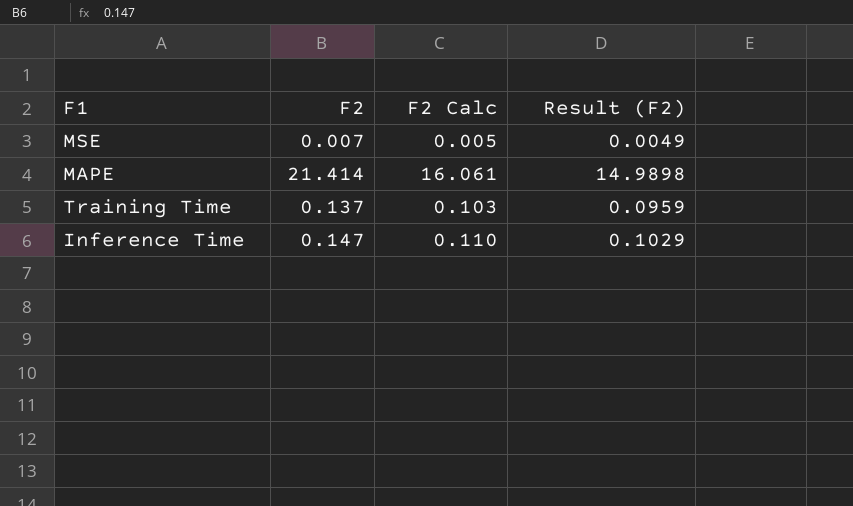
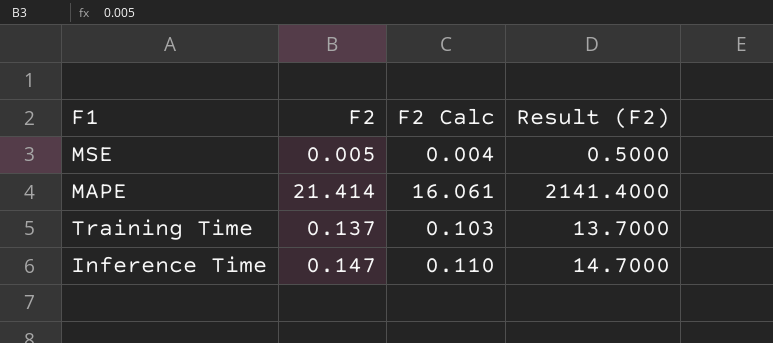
column Result (F2) | formula: [F2] * 0.7 -> [F2] * 100
MSE | F2: 0.007 -> 0.005
MSE | F2 Calc: 0.005 -> 0.004

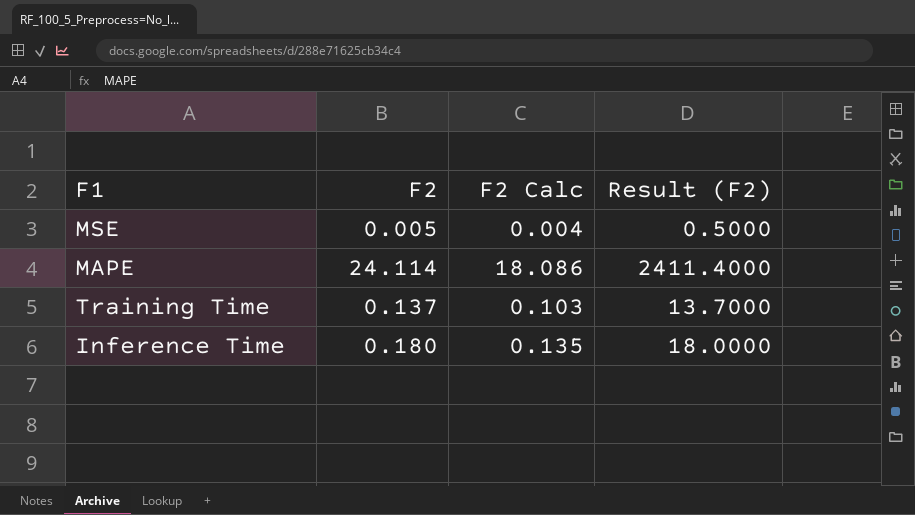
MAPE | F2: 21.414 -> 24.114
MAPE | F2 Calc: 16.061 -> 18.086
MAPE | Result (F2): 2141.4000 -> 2411.4000
Inference Time | F2: 0.147 -> 0.180
Inference Time | F2 Calc: 0.110 -> 0.135
Inference Time | Result (F2): 14.7000 -> 18.0000

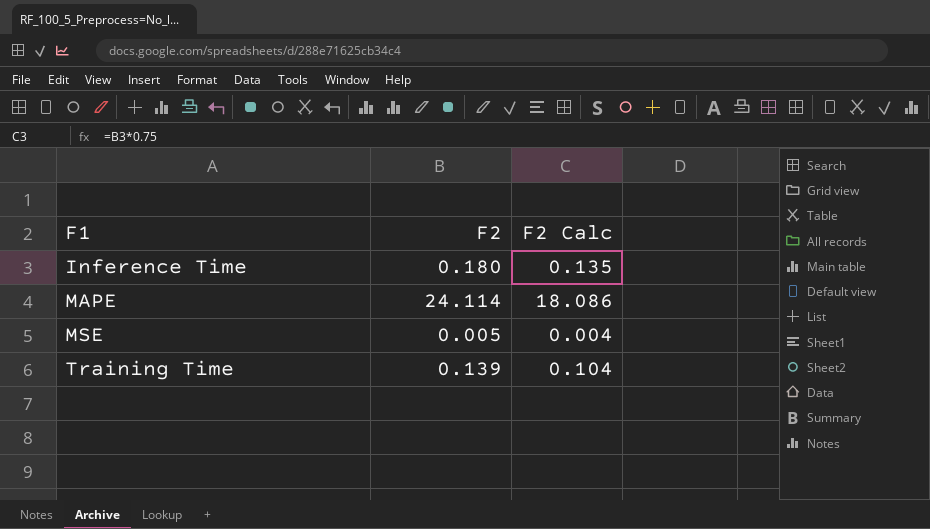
row order: none -> F1 ascending
column Result (F2) | formula: [F2] * 100 -> none
Training Time | F2: 0.137 -> 0.139
Training Time | F2 Calc: 0.103 -> 0.104

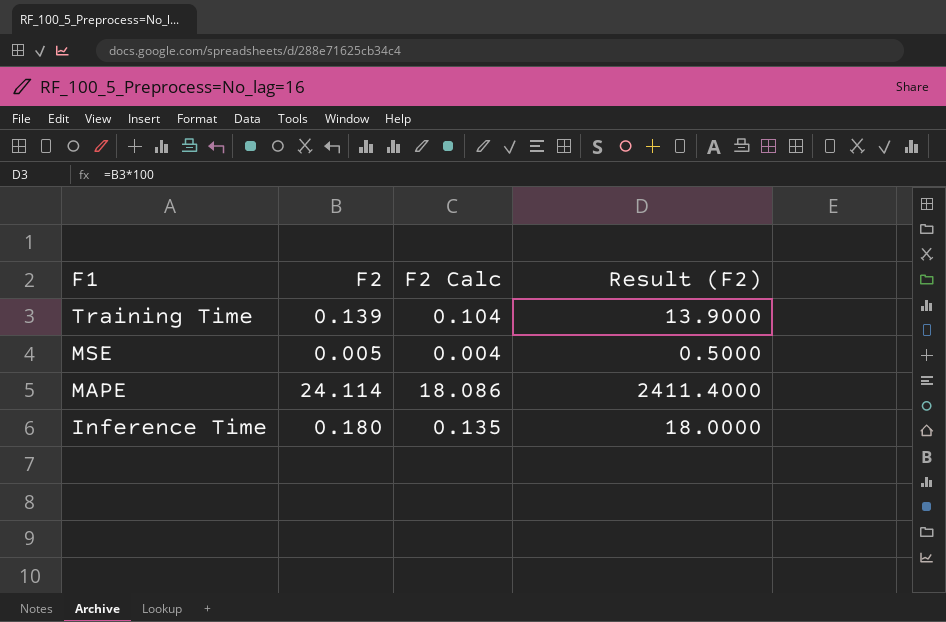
row order: F1 ascending -> F1 descending
column Result (F2) | formula: none -> [F2] * 100

